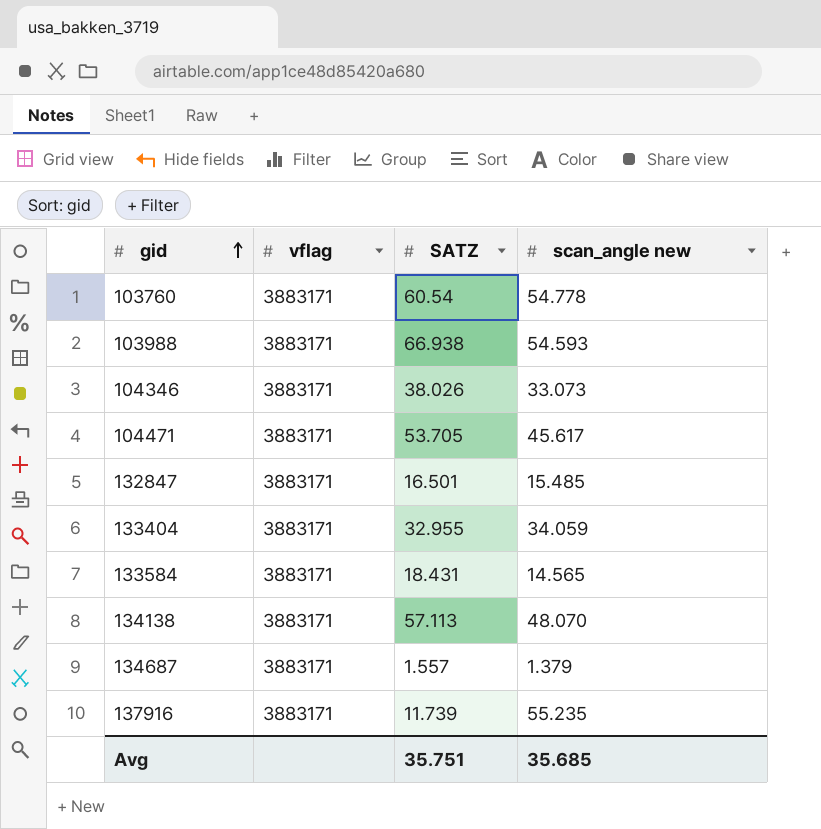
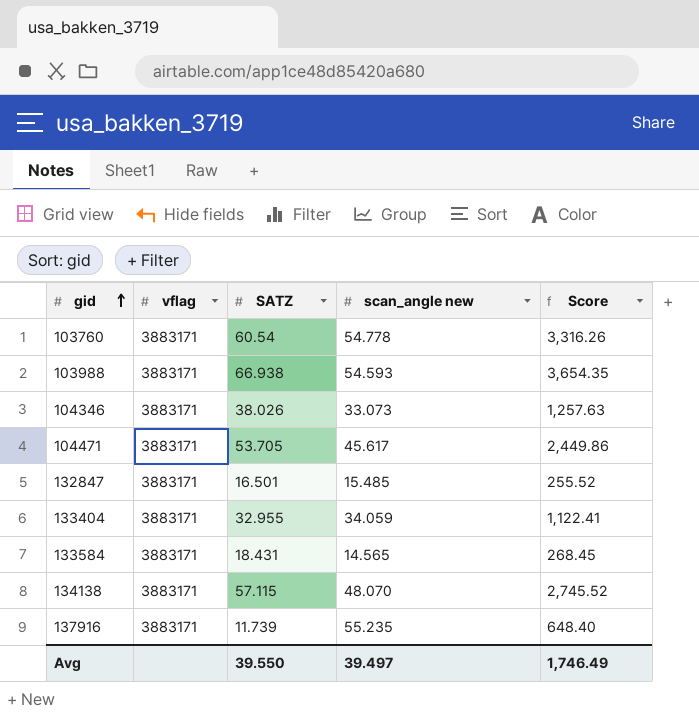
column Score | formula: none -> [SATZ] * [scan_angle new]
row 134687: 3883171 | 1.557 | 1.379 -> none
134138 | SATZ: 57.113 -> 57.115
Avg | SATZ: 35.751 -> 39.550
Avg | scan_angle new: 35.685 -> 39.497

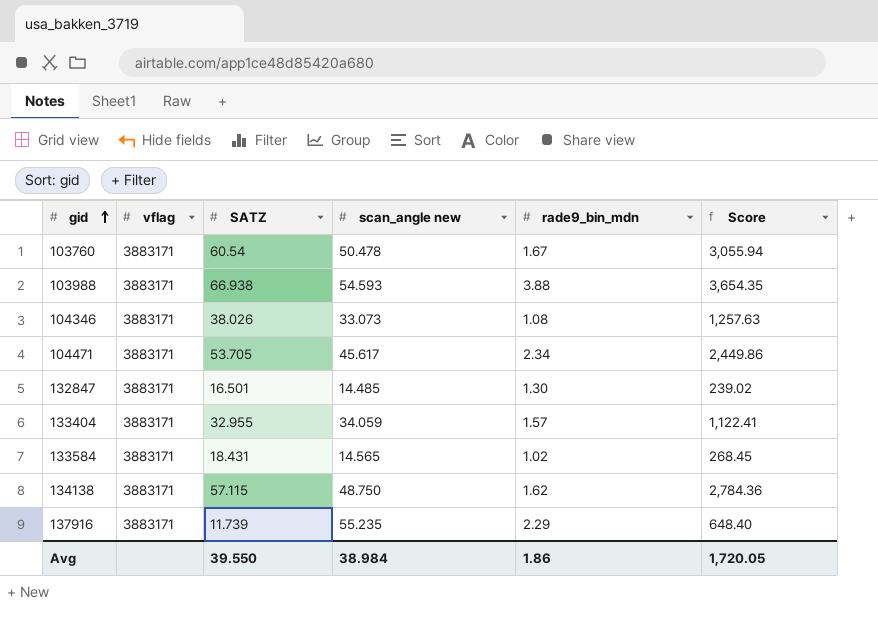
column rade9_bin_mdn | position: none -> 5
103760 | scan_angle new: 54.778 -> 50.478
103760 | Score: 3,316.26 -> 3,055.94
132847 | scan_angle new: 15.485 -> 14.485
132847 | Score: 255.52 -> 239.02
134138 | scan_angle new: 48.070 -> 48.750
134138 | Score: 2,745.52 -> 2,784.36
Avg | scan_angle new: 39.497 -> 38.984
Avg | Score: 1,746.49 -> 1,720.05

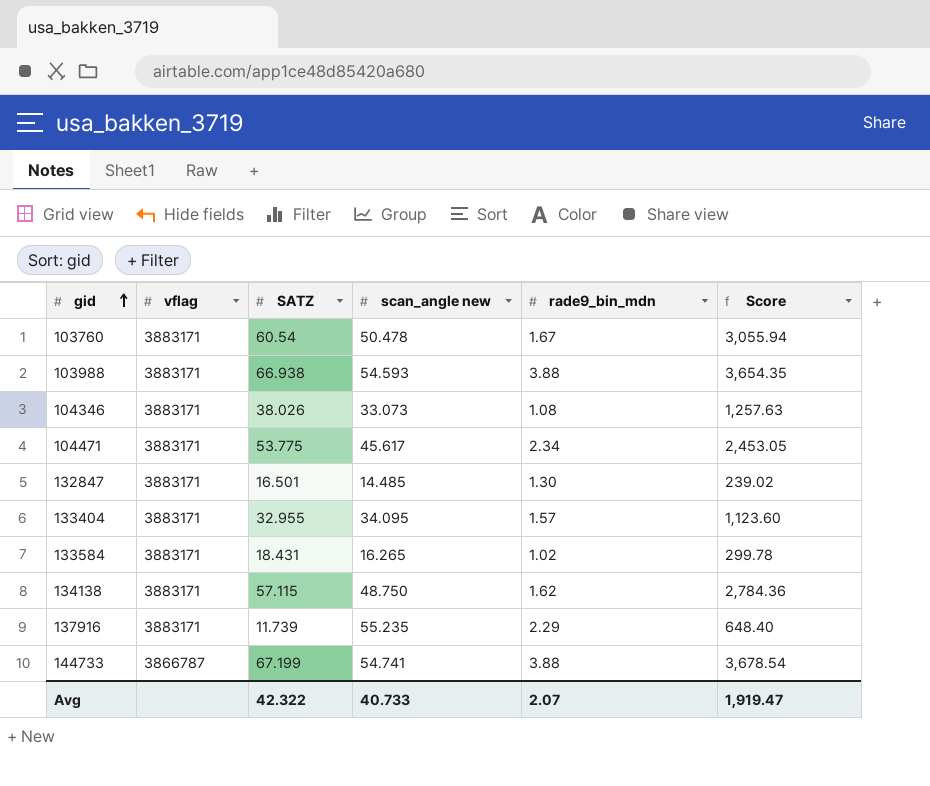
104471 | SATZ: 53.705 -> 53.775
104471 | Score: 2,449.86 -> 2,453.05
133404 | scan_angle new: 34.059 -> 34.095
133404 | Score: 1,122.41 -> 1,123.60
133584 | scan_angle new: 14.565 -> 16.265
133584 | Score: 268.45 -> 299.78
row 144733: none -> 3866787 | 67.199 | 54.741 | 3.88 | 3,678.54
Avg | SATZ: 39.550 -> 42.322
Avg | scan_angle new: 38.984 -> 40.733
Avg | rade9_bin_mdn: 1.86 -> 2.07
Avg | Score: 1,720.05 -> 1,919.47

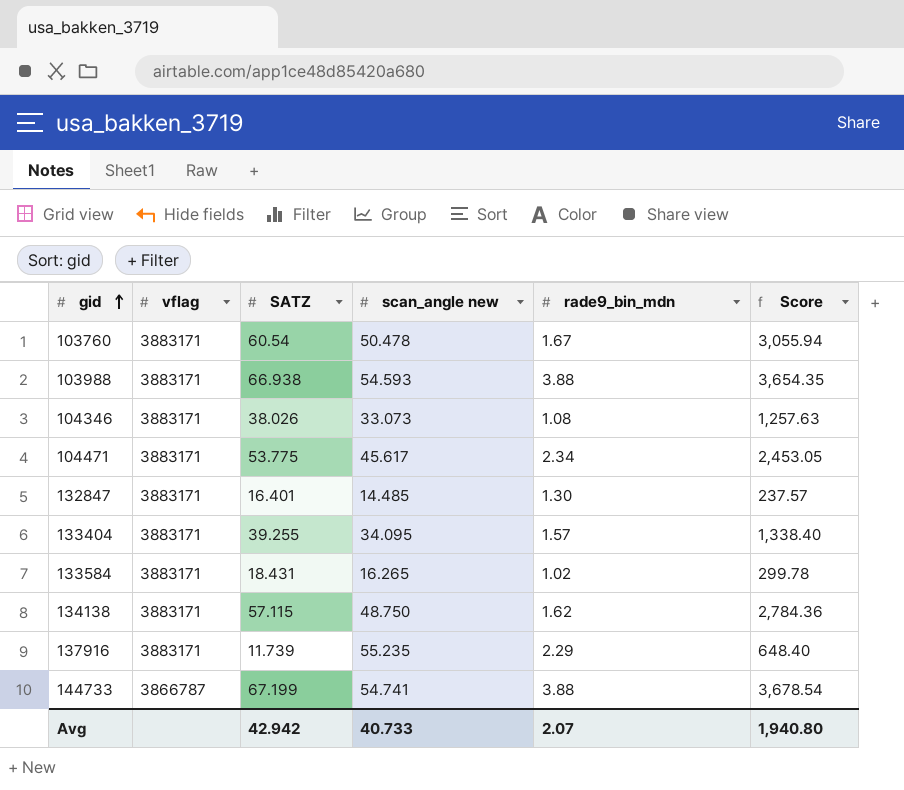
132847 | SATZ: 16.501 -> 16.401
132847 | Score: 239.02 -> 237.57
133404 | SATZ: 32.955 -> 39.255
133404 | Score: 1,123.60 -> 1,338.40
Avg | SATZ: 42.322 -> 42.942
Avg | Score: 1,919.47 -> 1,940.80

